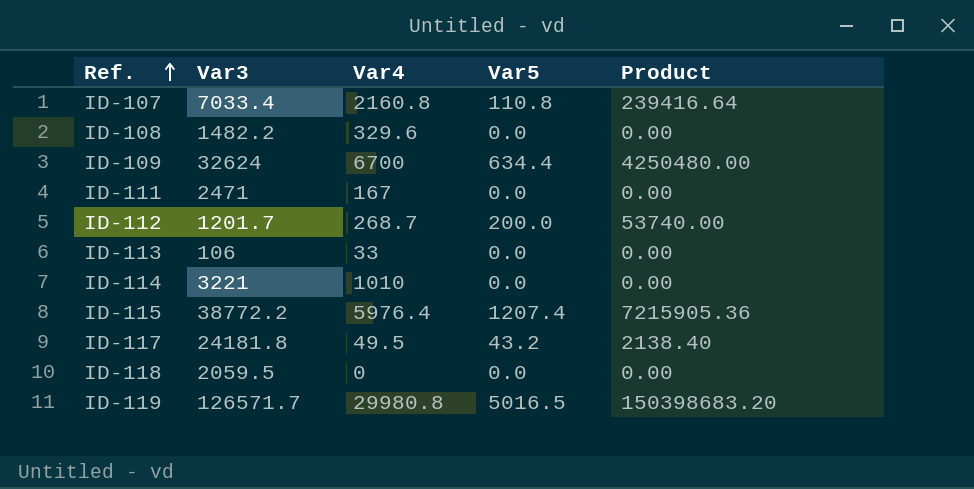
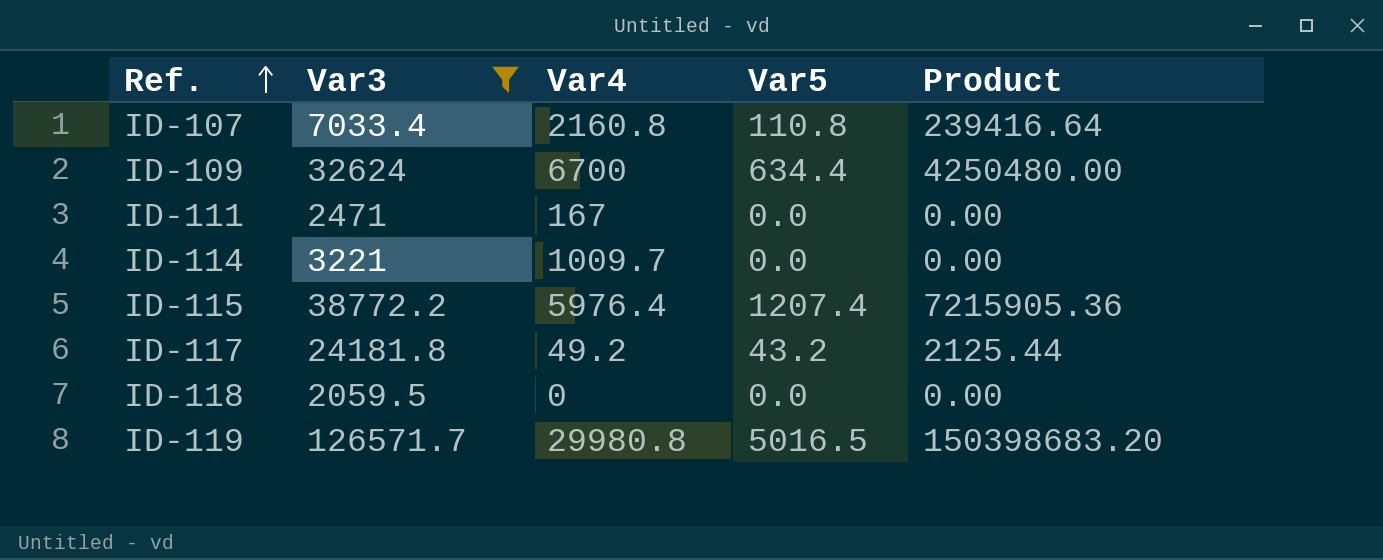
filter: none -> Var3 >= 2059.5
ID-114 | Var4: 1010 -> 1009.7
ID-117 | Var4: 49.5 -> 49.2
ID-117 | Product: 2138.40 -> 2125.44

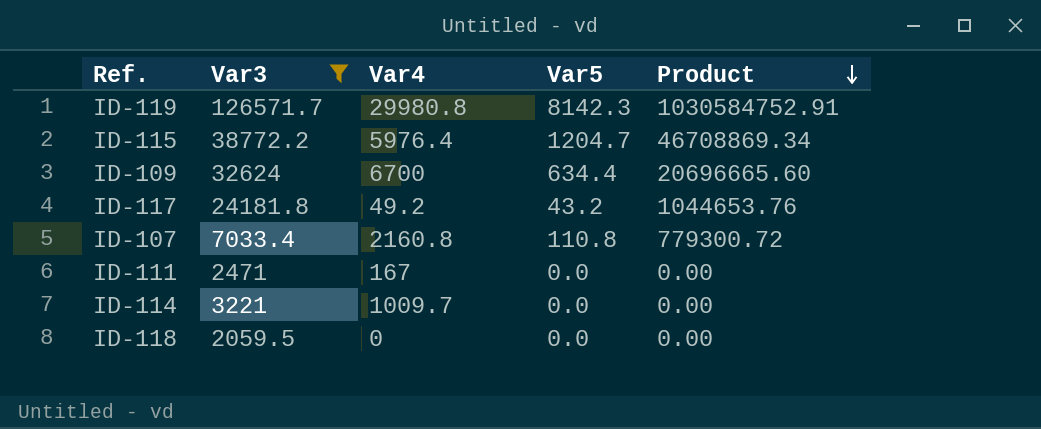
row order: Ref. ascending -> Product descending
column Product | formula: [Var4] * [Var5] -> [Var3] * [Var5]
ID-119 | Var5: 5016.5 -> 8142.3
ID-115 | Var5: 1207.4 -> 1204.7

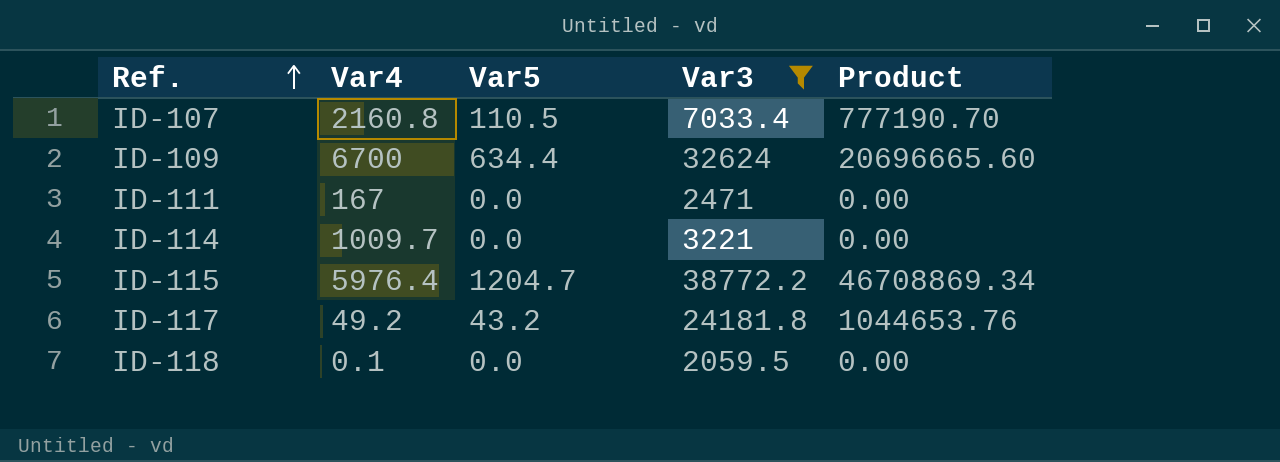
row order: Product descending -> Ref. ascending
column Var3 | position: 2 -> 4
row ID-119: 126571.7 | 29980.8 | 8142.3 | 1030584752.91 -> none
ID-107 | Var5: 110.8 -> 110.5
ID-107 | Product: 779300.72 -> 777190.70
ID-118 | Var4: 0 -> 0.1

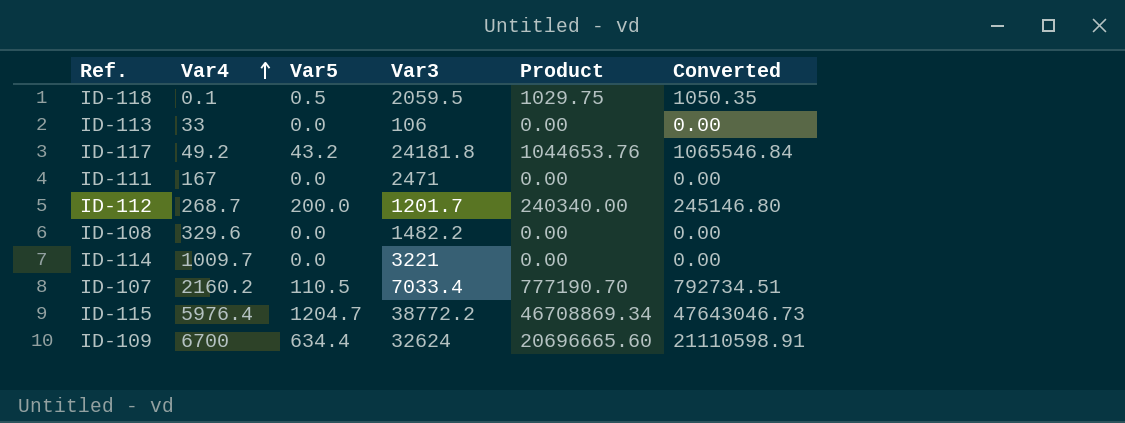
filter: Var3 >= 2059.5 -> none
row order: Ref. ascending -> Var4 ascending
column Converted | formula: none -> [Product] * 1.02
ID-118 | Var5: 0.0 -> 0.5
ID-118 | Product: 0.00 -> 1029.75
ID-107 | Var4: 2160.8 -> 2160.2

